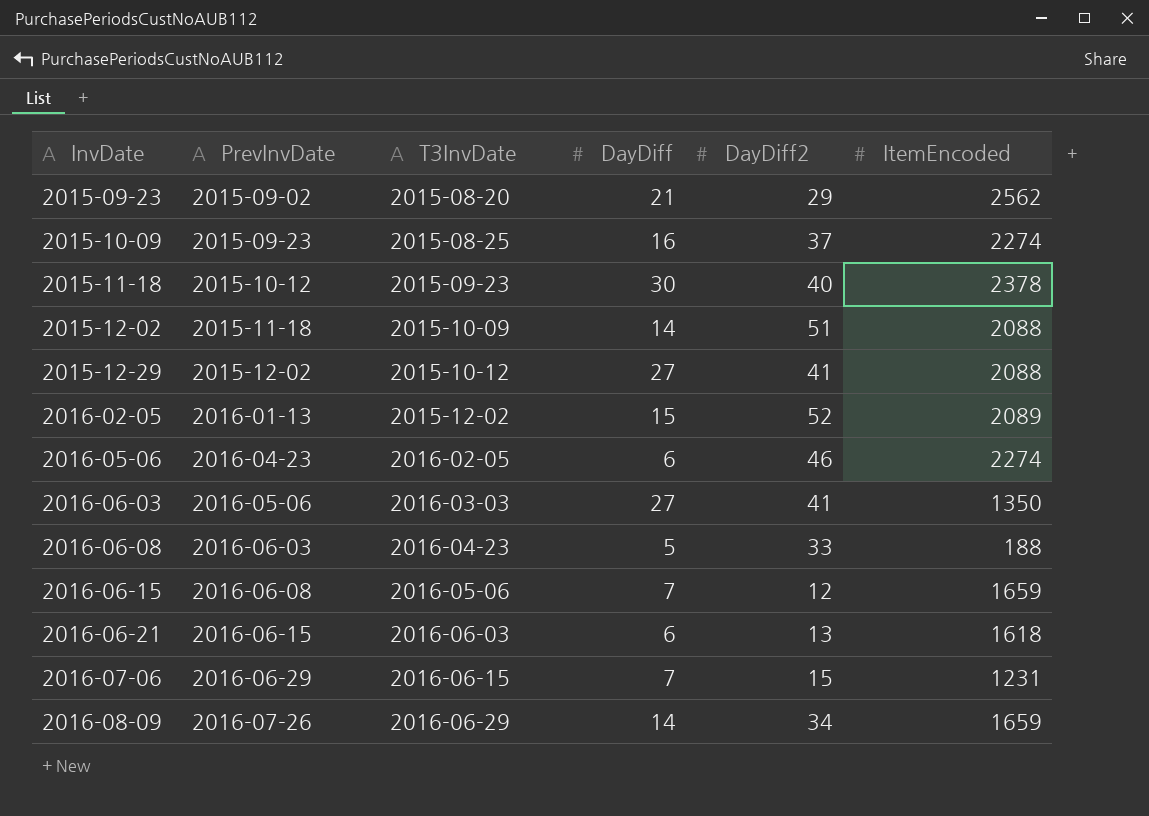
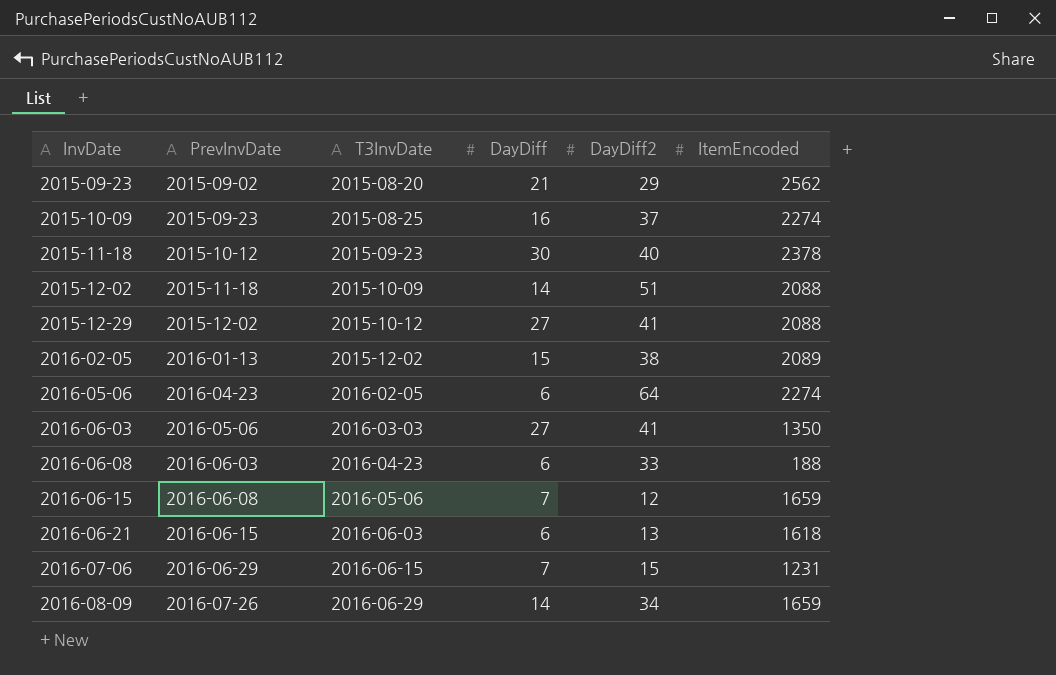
2016-02-05 | DayDiff2: 52 -> 38
2016-05-06 | DayDiff2: 46 -> 64
2016-06-08 | DayDiff: 5 -> 6

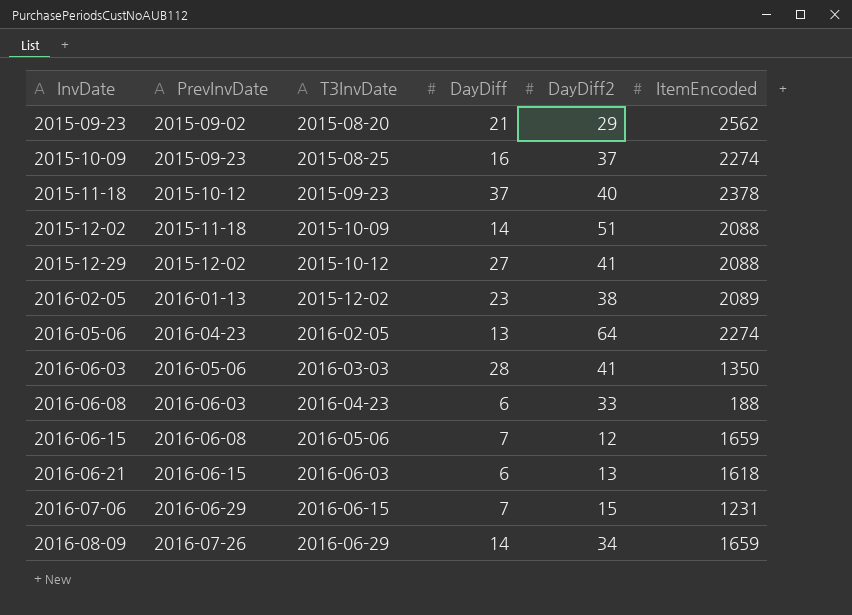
2015-11-18 | DayDiff: 30 -> 37
2016-02-05 | DayDiff: 15 -> 23
2016-05-06 | DayDiff: 6 -> 13
2016-06-03 | DayDiff: 27 -> 28

